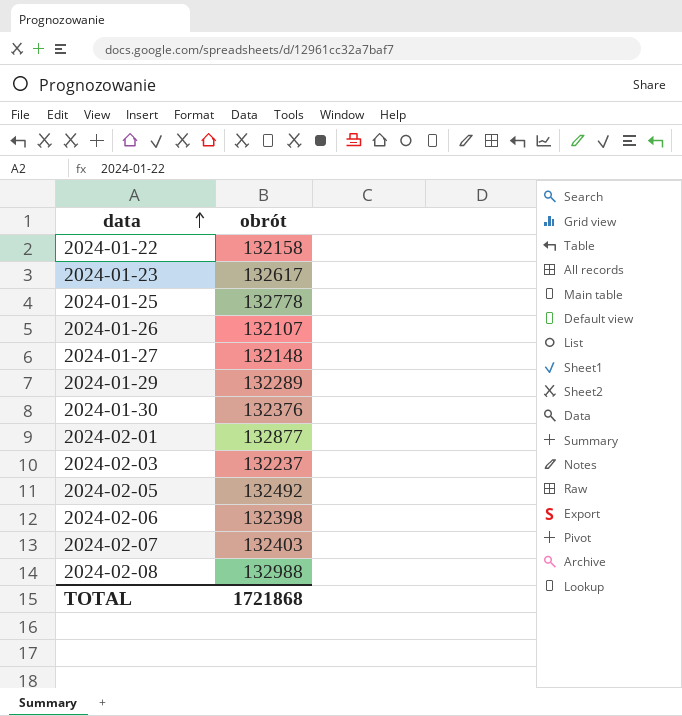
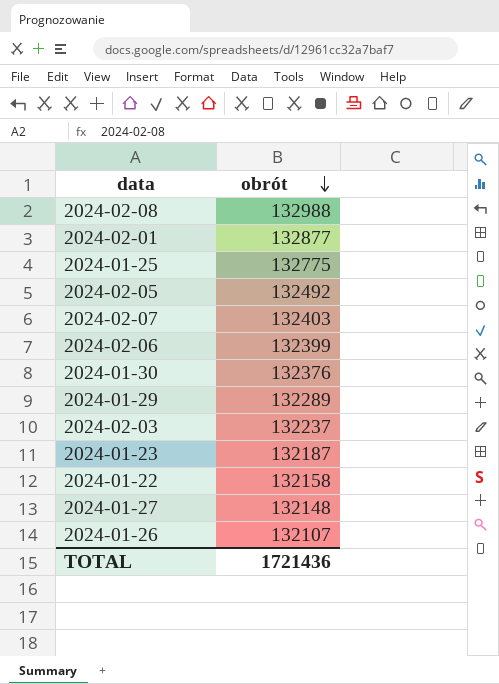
row order: data ascending -> obrót descending
2024-01-25 | obrót: 132778 -> 132775
2024-02-06 | obrót: 132398 -> 132399
2024-01-23 | obrót: 132617 -> 132187
TOTAL | obrót: 1721868 -> 1721436

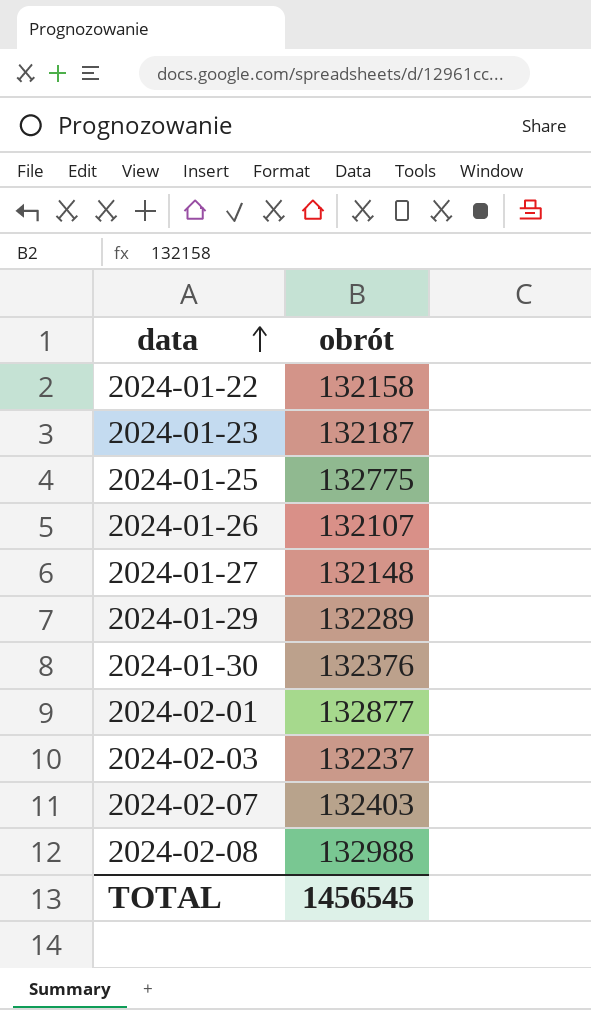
row order: obrót descending -> data ascending
row 2024-02-05: 132492 -> none
row 2024-02-06: 132399 -> none
TOTAL | obrót: 1721436 -> 1456545

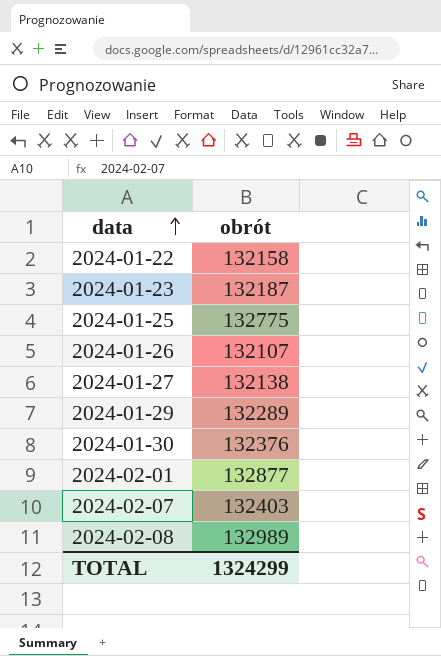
row 2024-02-03: 132237 -> none
2024-01-27 | obrót: 132148 -> 132138
2024-02-08 | obrót: 132988 -> 132989
TOTAL | obrót: 1456545 -> 1324299

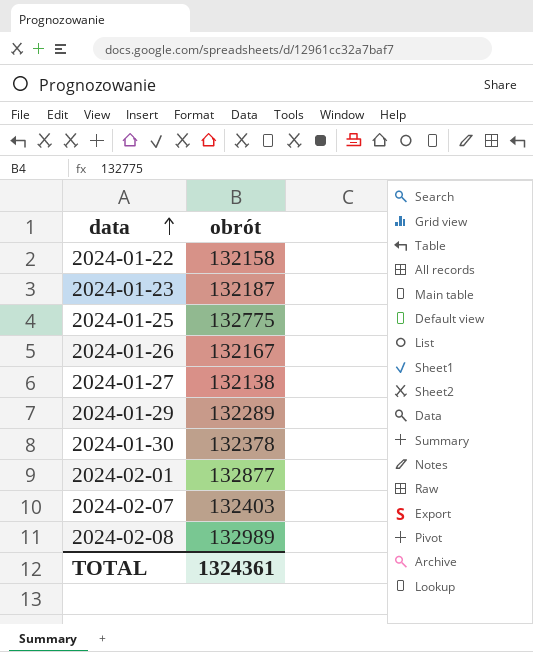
2024-01-26 | obrót: 132107 -> 132167
2024-01-30 | obrót: 132376 -> 132378
TOTAL | obrót: 1324299 -> 1324361

